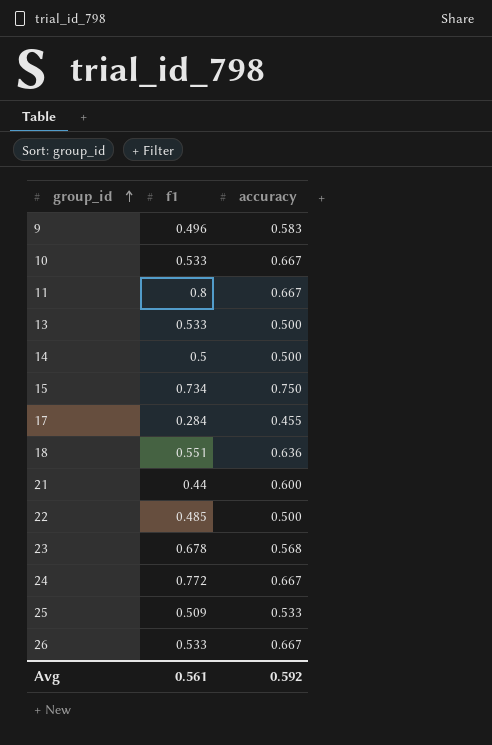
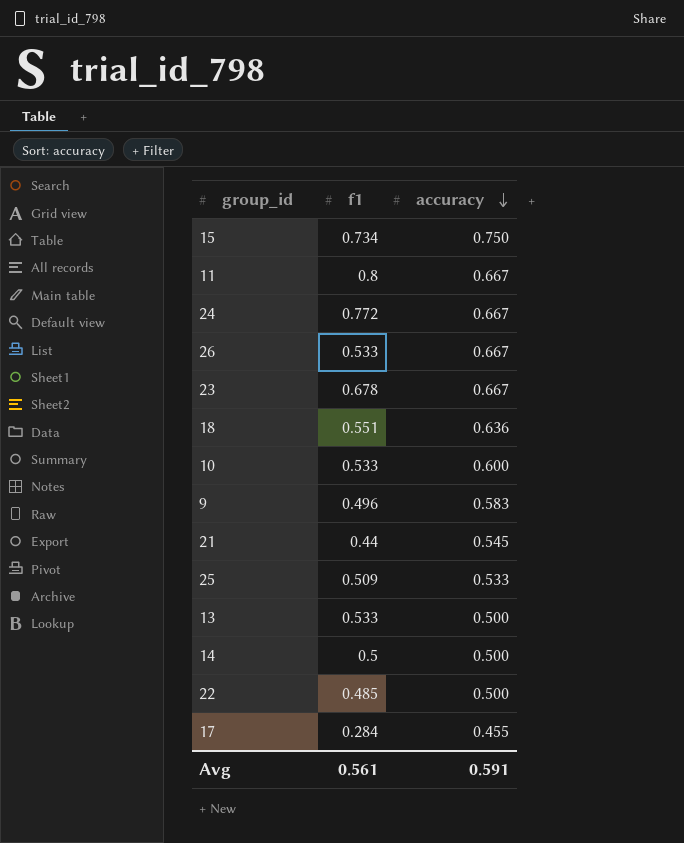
row order: group_id ascending -> accuracy descending
23 | accuracy: 0.568 -> 0.667
10 | accuracy: 0.667 -> 0.600
21 | accuracy: 0.600 -> 0.545
Avg | accuracy: 0.592 -> 0.591

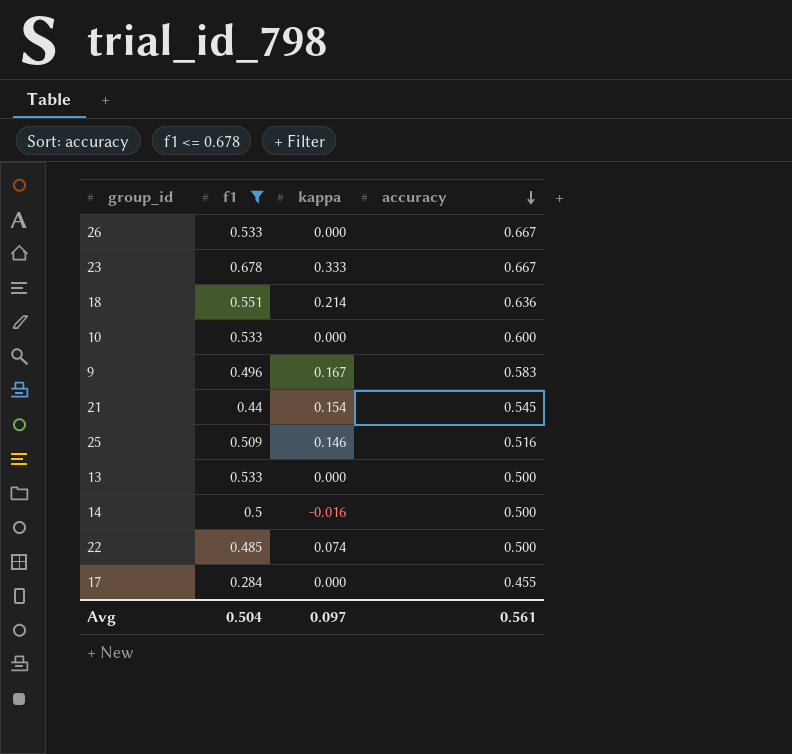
filter: none -> f1 <= 0.678
column kappa | position: none -> 3
25 | accuracy: 0.533 -> 0.516
Avg | f1: 0.561 -> 0.504
Avg | accuracy: 0.591 -> 0.561

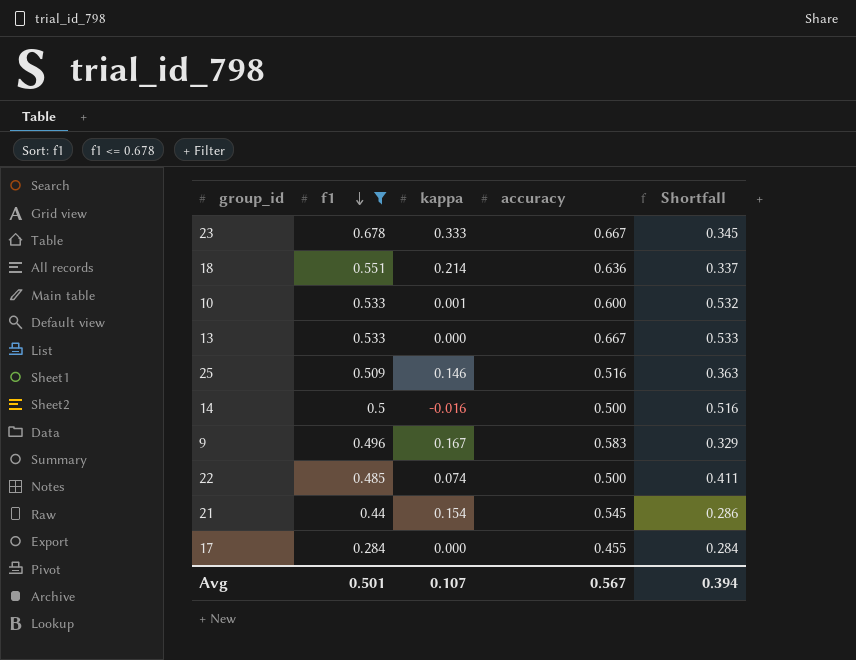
row order: accuracy descending -> f1 descending
column Shortfall | formula: none -> [f1] - [kappa]
row 26: 0.533 | 0.000 | 0.667 -> none
10 | kappa: 0.000 -> 0.001
13 | accuracy: 0.500 -> 0.667
Avg | f1: 0.504 -> 0.501
Avg | kappa: 0.097 -> 0.107
Avg | accuracy: 0.561 -> 0.567

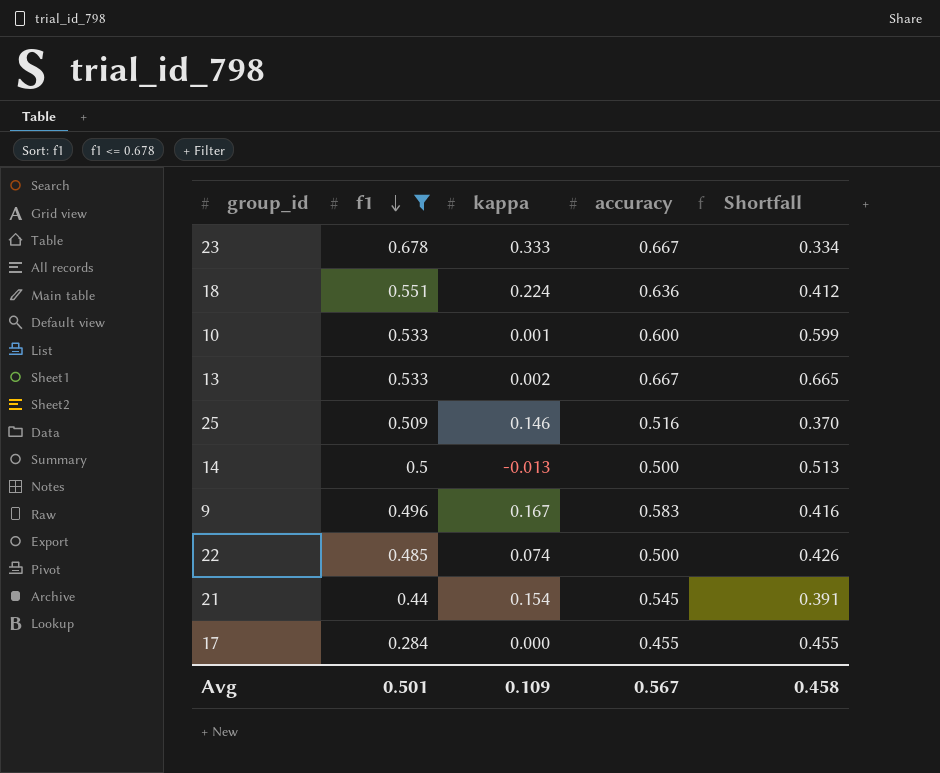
column Shortfall | formula: [f1] - [kappa] -> [accuracy] - [kappa]
18 | kappa: 0.214 -> 0.224
13 | kappa: 0.000 -> 0.002
14 | kappa: -0.016 -> -0.013
Avg | kappa: 0.107 -> 0.109
Avg | Shortfall: 0.394 -> 0.458

